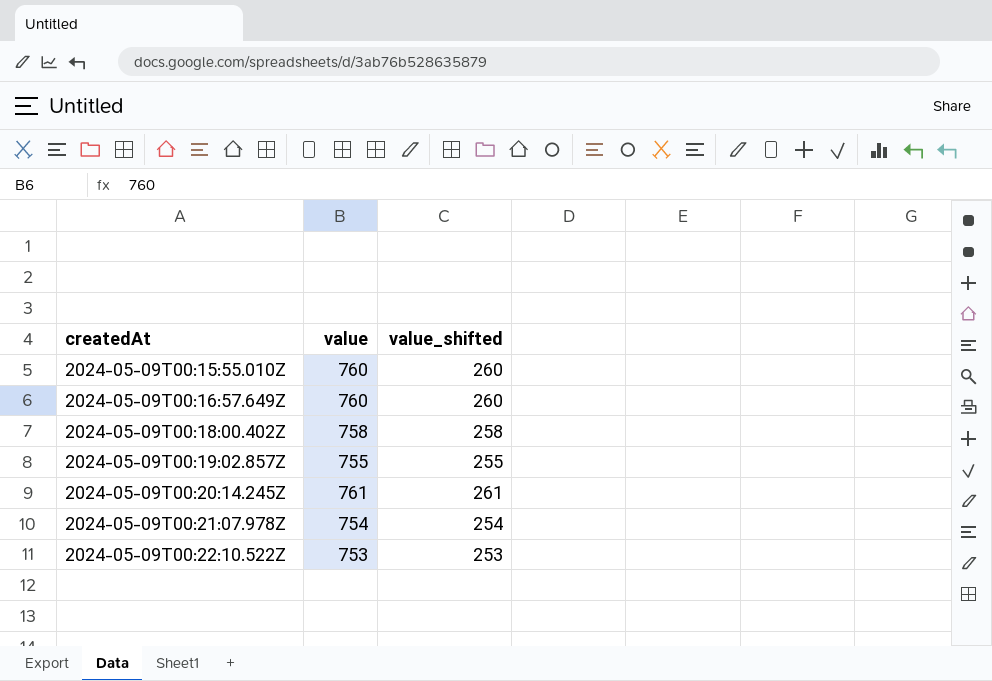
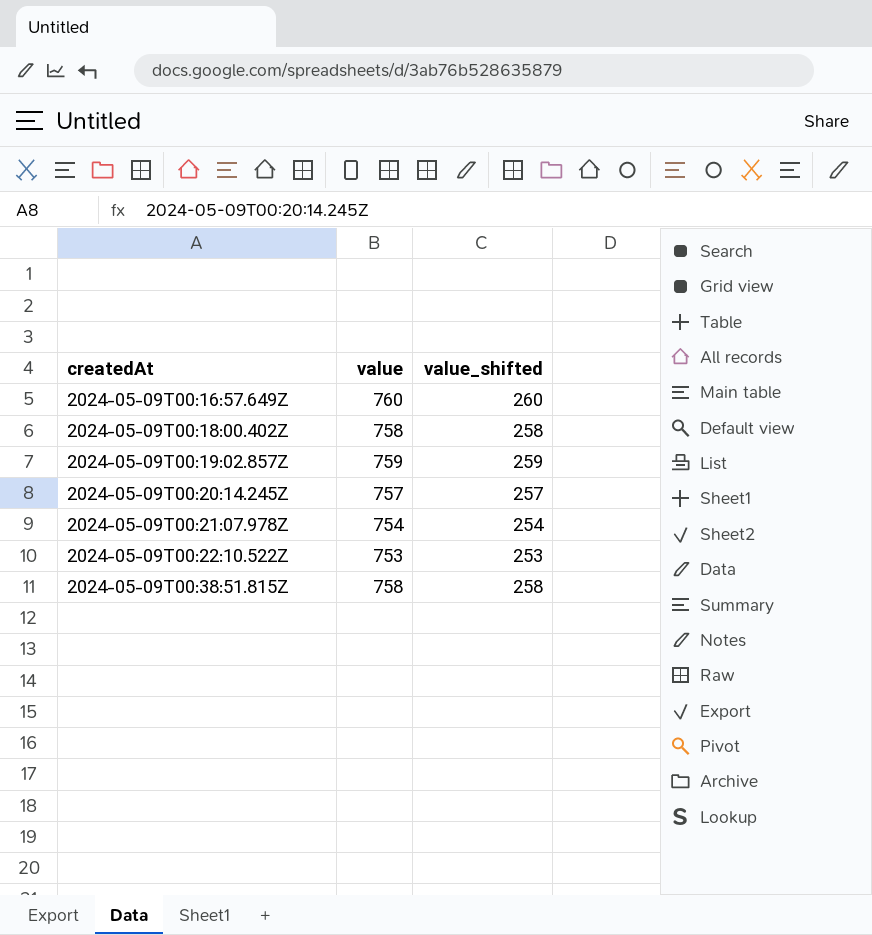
row 2024-05-09T00:15:55.010Z: 760 | 260 -> none
2024-05-09T00:19:02.857Z | value: 755 -> 759
2024-05-09T00:19:02.857Z | value_shifted: 255 -> 259
2024-05-09T00:20:14.245Z | value: 761 -> 757
2024-05-09T00:20:14.245Z | value_shifted: 261 -> 257
row 2024-05-09T00:38:51.815Z: none -> 758 | 258

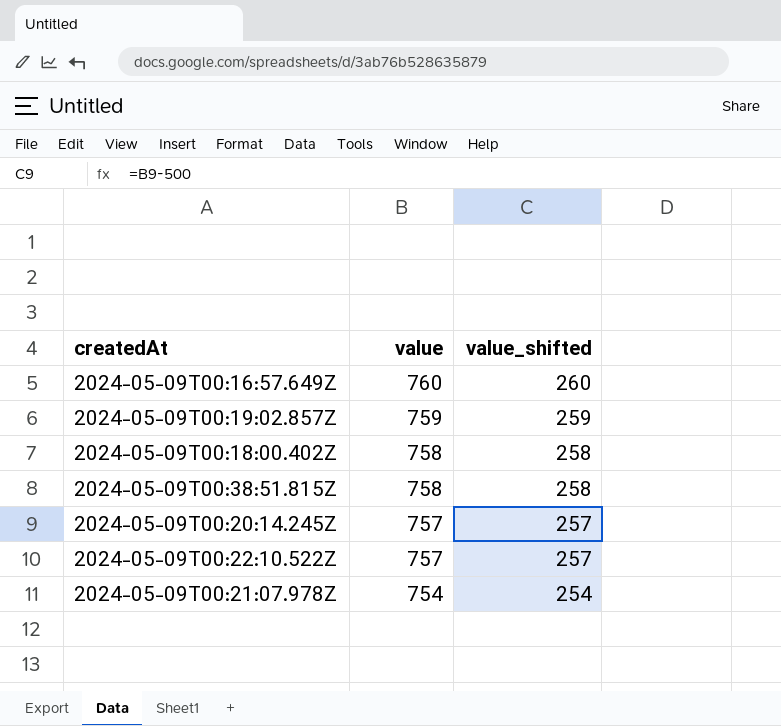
row order: createdAt ascending -> value descending
2024-05-09T00:22:10.522Z | value: 753 -> 757
2024-05-09T00:22:10.522Z | value_shifted: 253 -> 257

